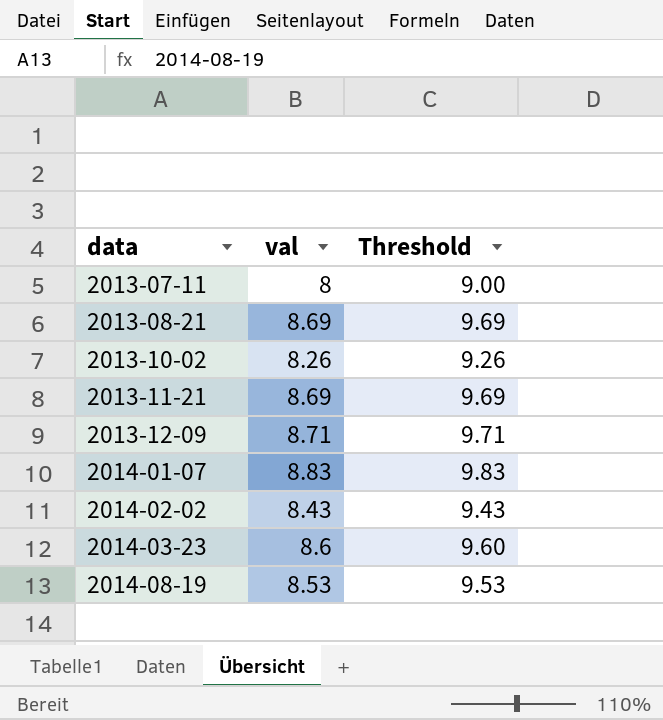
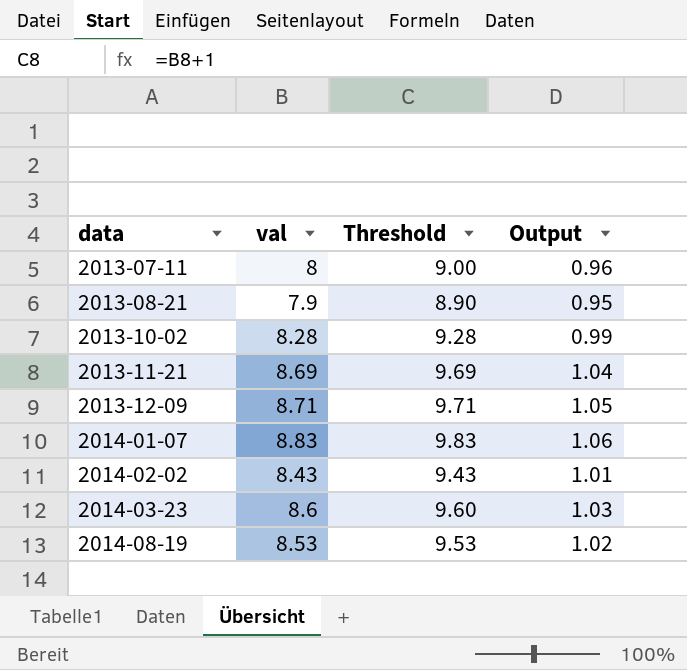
column Output | formula: none -> [val] * 0.12
2013-08-21 | val: 8.69 -> 7.9
2013-08-21 | Threshold: 9.69 -> 8.90
2013-10-02 | val: 8.26 -> 8.28
2013-10-02 | Threshold: 9.26 -> 9.28

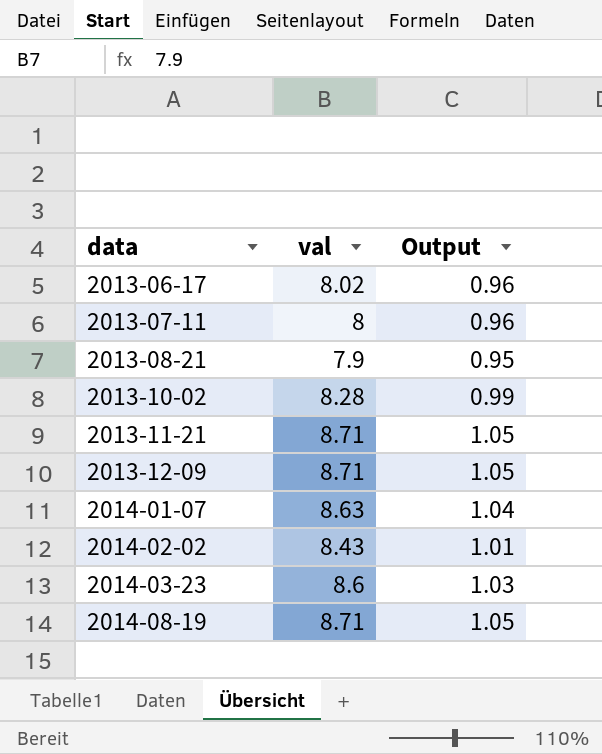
column Threshold | formula: [val] + 1 -> none
row 2013-06-17: none -> 8.02 | 0.96
2013-11-21 | val: 8.69 -> 8.71
2013-11-21 | Output: 1.04 -> 1.05
2014-01-07 | val: 8.83 -> 8.63
2014-01-07 | Output: 1.06 -> 1.04
2014-08-19 | val: 8.53 -> 8.71
2014-08-19 | Output: 1.02 -> 1.05

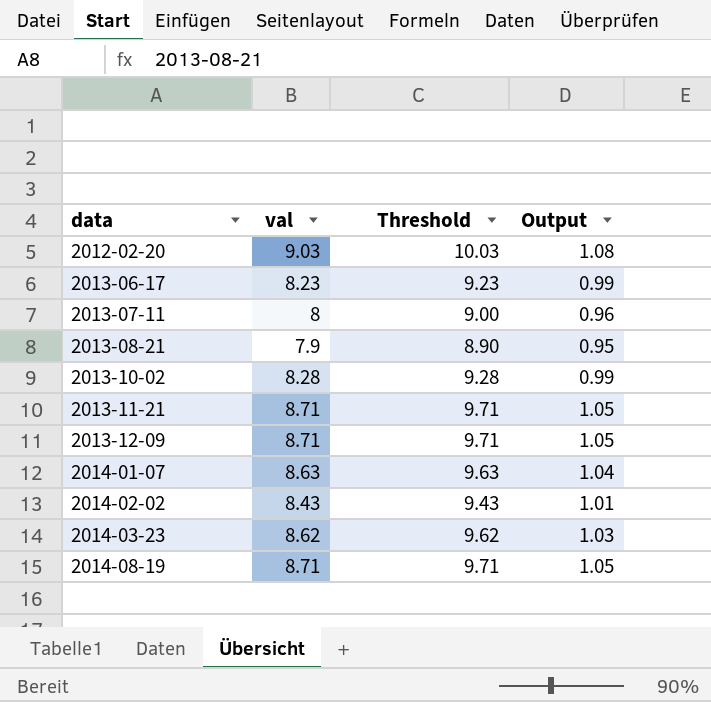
column Threshold | formula: none -> [val] + 1
row 2012-02-20: none -> 9.03 | 10.03 | 1.08
2013-06-17 | val: 8.02 -> 8.23
2013-06-17 | Output: 0.96 -> 0.99
2014-03-23 | val: 8.6 -> 8.62

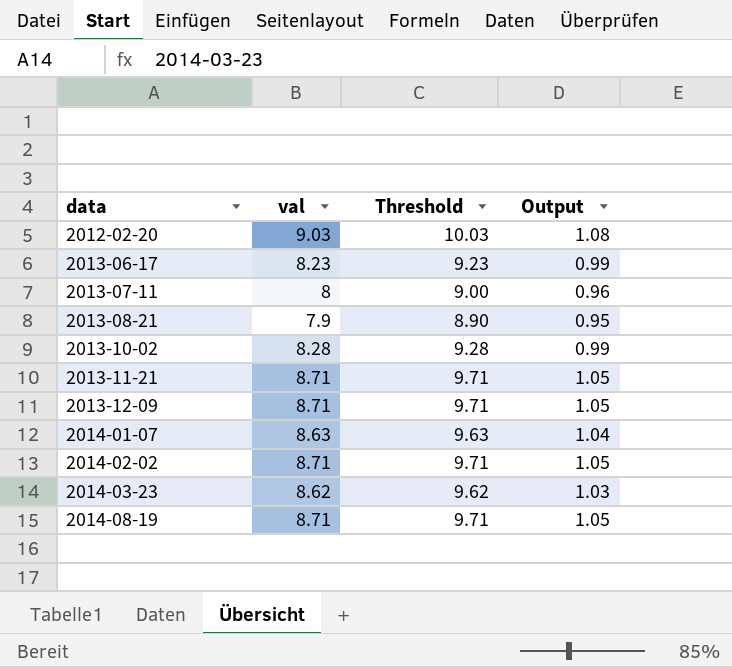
2014-02-02 | val: 8.43 -> 8.71
2014-02-02 | Threshold: 9.43 -> 9.71
2014-02-02 | Output: 1.01 -> 1.05

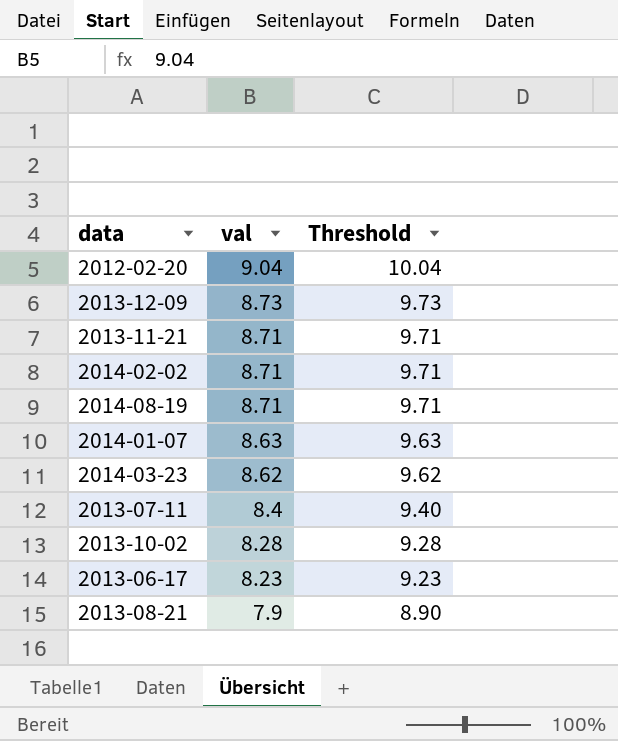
row order: data ascending -> val descending
column Output | formula: [val] * 0.12 -> none
2012-02-20 | val: 9.03 -> 9.04
2012-02-20 | Threshold: 10.03 -> 10.04
2013-12-09 | val: 8.71 -> 8.73
2013-12-09 | Threshold: 9.71 -> 9.73
2013-07-11 | val: 8 -> 8.4
2013-07-11 | Threshold: 9.00 -> 9.40

